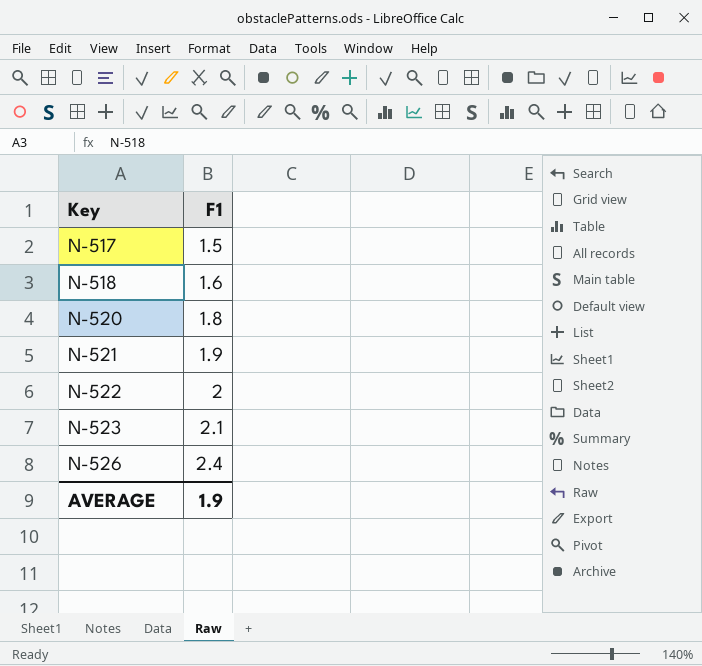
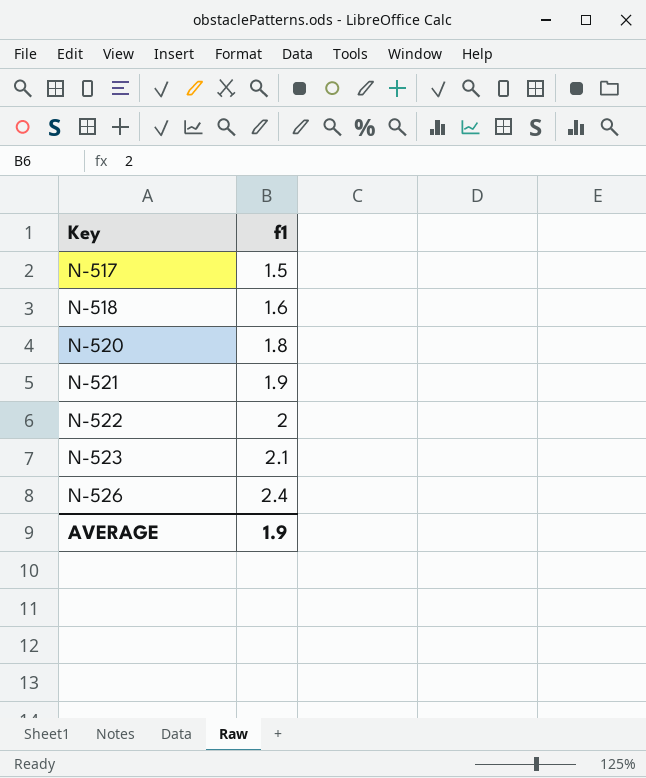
column name: F1 -> f1

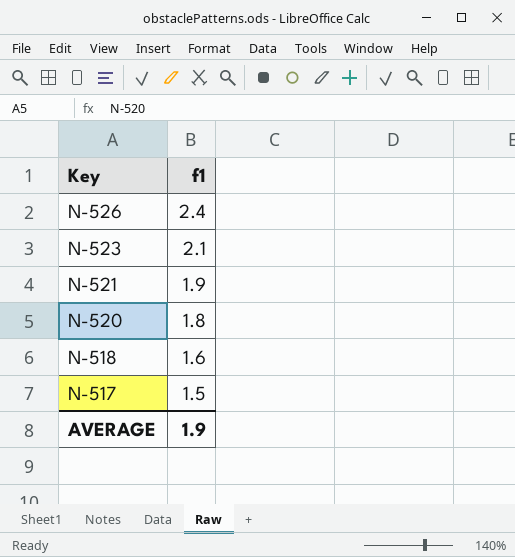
row order: Key ascending -> Key descending
row N-522: 2 -> none

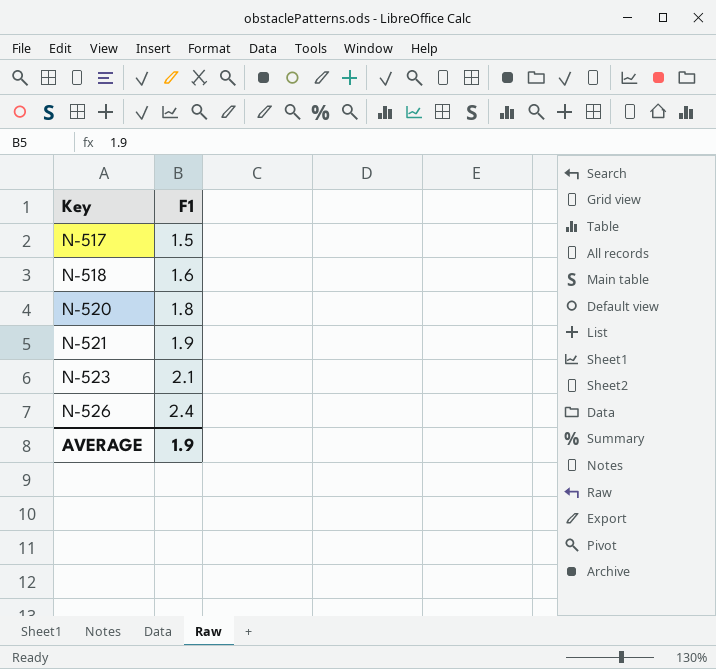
row order: Key descending -> Key ascending
column name: f1 -> F1

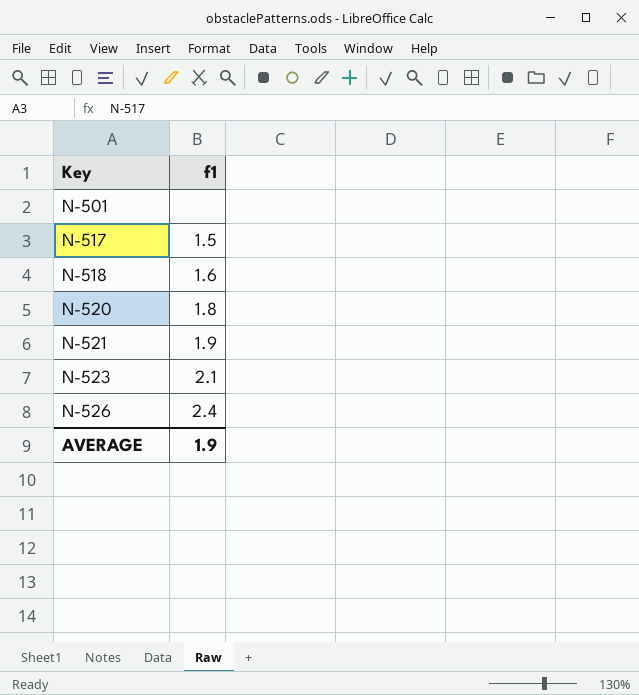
column name: F1 -> f1
row N-501: none -> none

